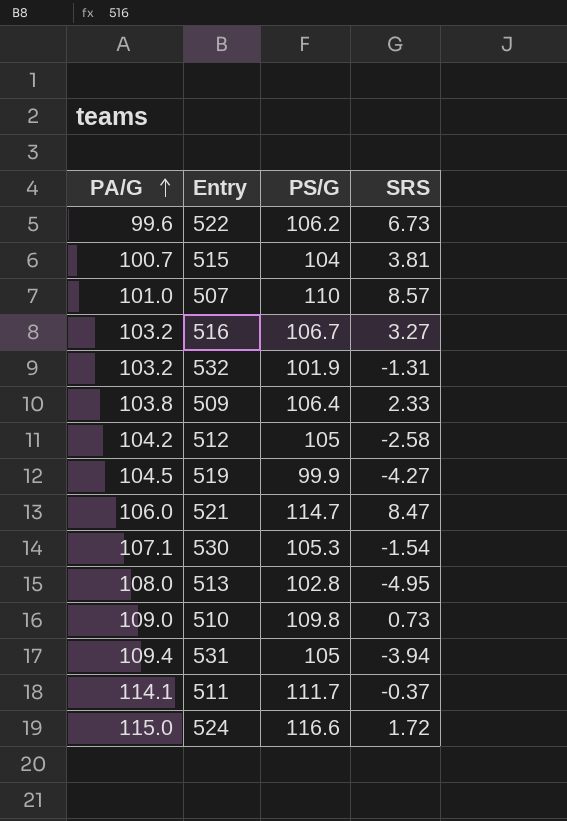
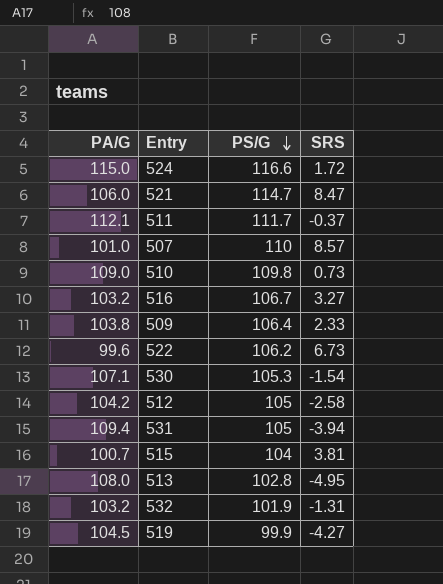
row order: PA/G ascending -> PS/G descending
511 | PA/G: 114.1 -> 112.1

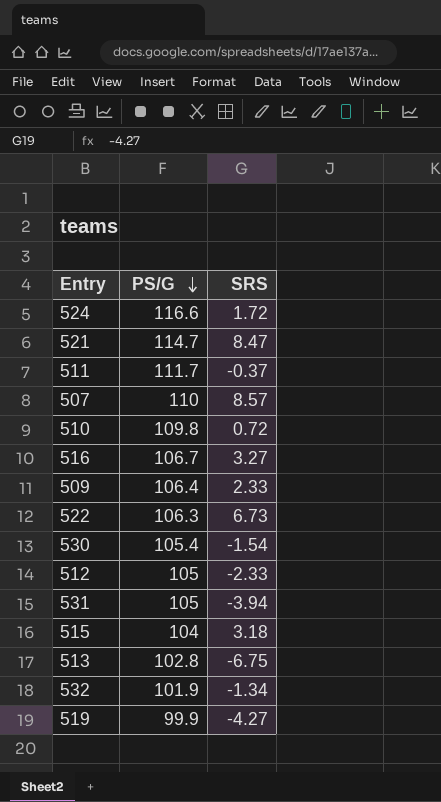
column PA/G | position: 1 -> none
510 | SRS: 0.73 -> 0.72
522 | PS/G: 106.2 -> 106.3
530 | PS/G: 105.3 -> 105.4
512 | SRS: -2.58 -> -2.33
515 | SRS: 3.81 -> 3.18
513 | SRS: -4.95 -> -6.75
532 | SRS: -1.31 -> -1.34

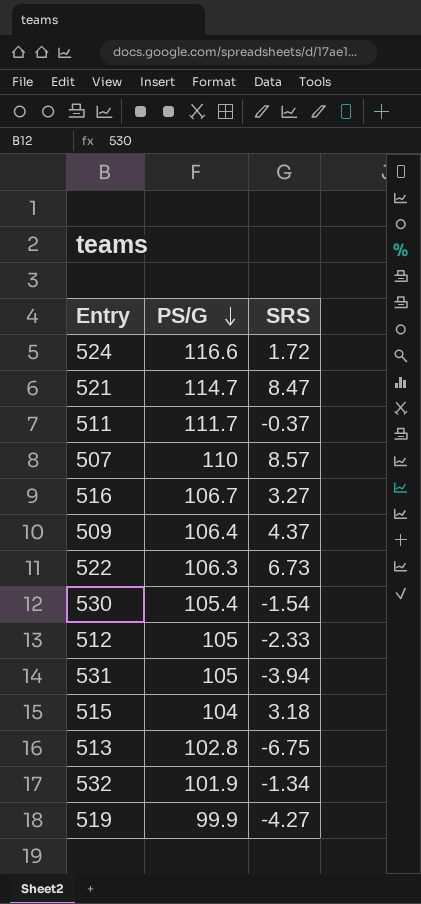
row 510: 109.8 | 0.72 -> none
509 | SRS: 2.33 -> 4.37

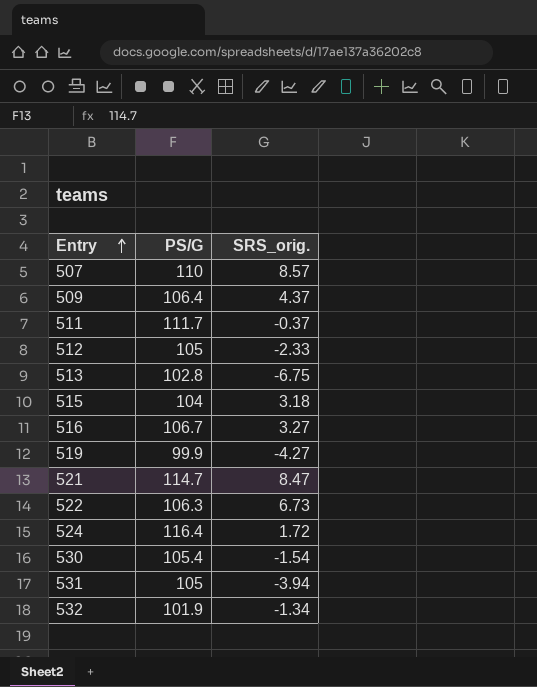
row order: PS/G descending -> Entry ascending
column name: SRS -> SRS_orig.
524 | PS/G: 116.6 -> 116.4

